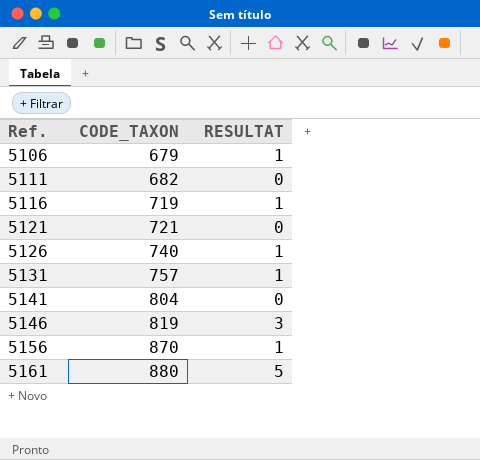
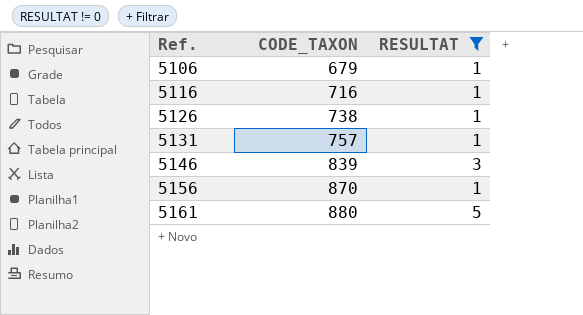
filter: none -> RESULTAT != 0
5116 | CODE_TAXON: 719 -> 716
5126 | CODE_TAXON: 740 -> 738
5146 | CODE_TAXON: 819 -> 839

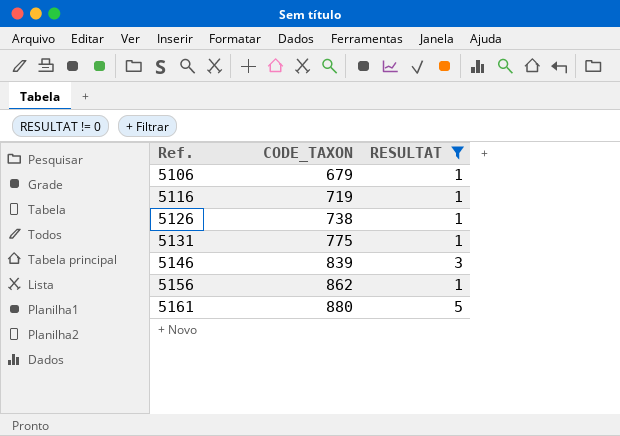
5116 | CODE_TAXON: 716 -> 719
5131 | CODE_TAXON: 757 -> 775
5156 | CODE_TAXON: 870 -> 862

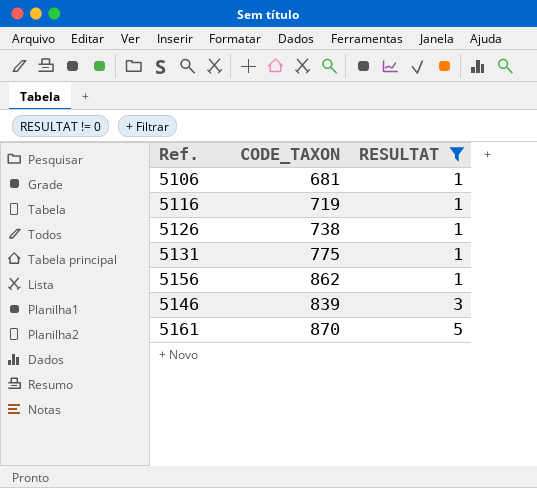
row order: Ref. ascending -> RESULTAT ascending
5106 | CODE_TAXON: 679 -> 681
5161 | CODE_TAXON: 880 -> 870

